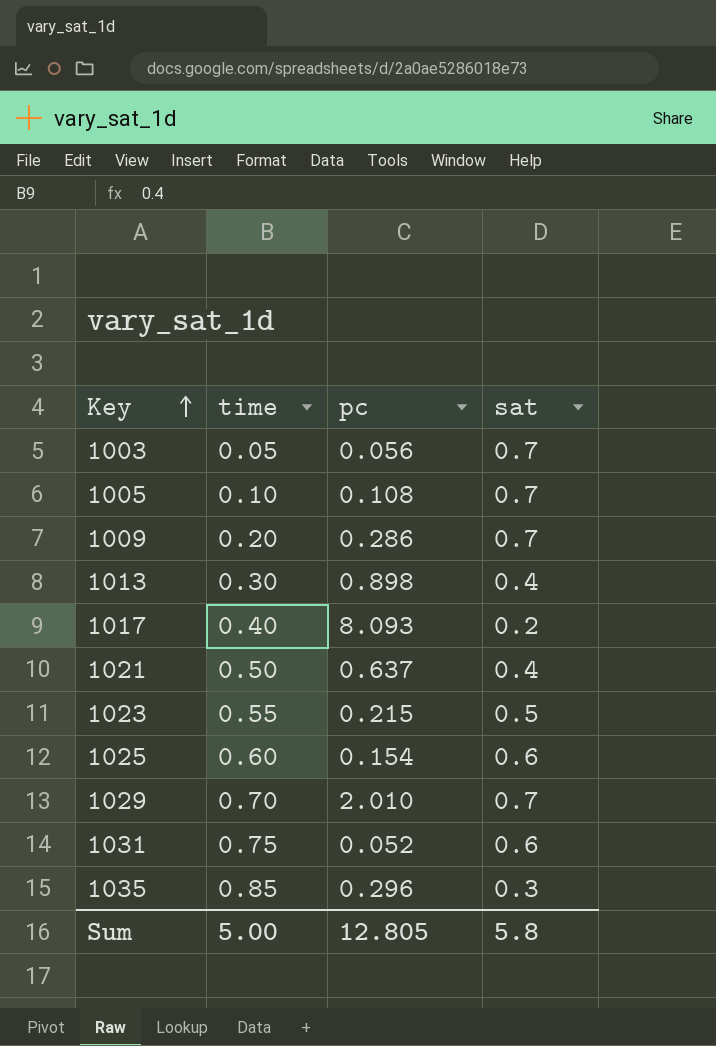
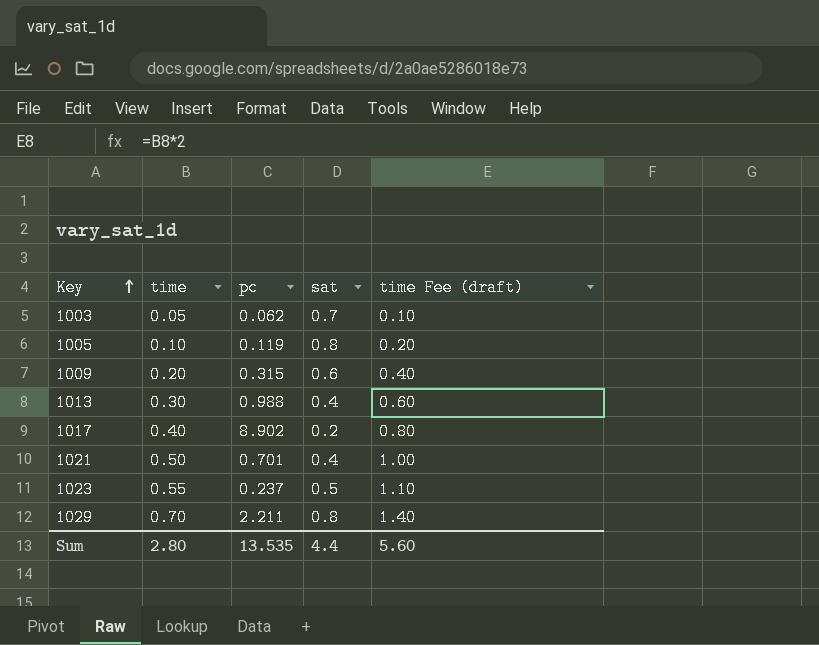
column time Fee (draft) | formula: none -> [time] * 2
row 1025: 0.60 | 0.154 | 0.6 -> none
row 1031: 0.75 | 0.052 | 0.6 -> none
row 1035: 0.85 | 0.296 | 0.3 -> none
1003 | pc: 0.056 -> 0.062
1005 | pc: 0.108 -> 0.119
1005 | sat: 0.7 -> 0.8
1009 | pc: 0.286 -> 0.315
1009 | sat: 0.7 -> 0.6
1013 | pc: 0.898 -> 0.988
1017 | pc: 8.093 -> 8.902
1021 | pc: 0.637 -> 0.701
1023 | pc: 0.215 -> 0.237
1029 | pc: 2.010 -> 2.211
1029 | sat: 0.7 -> 0.8
Sum | time: 5.00 -> 2.80
Sum | pc: 12.805 -> 13.535
Sum | sat: 5.8 -> 4.4

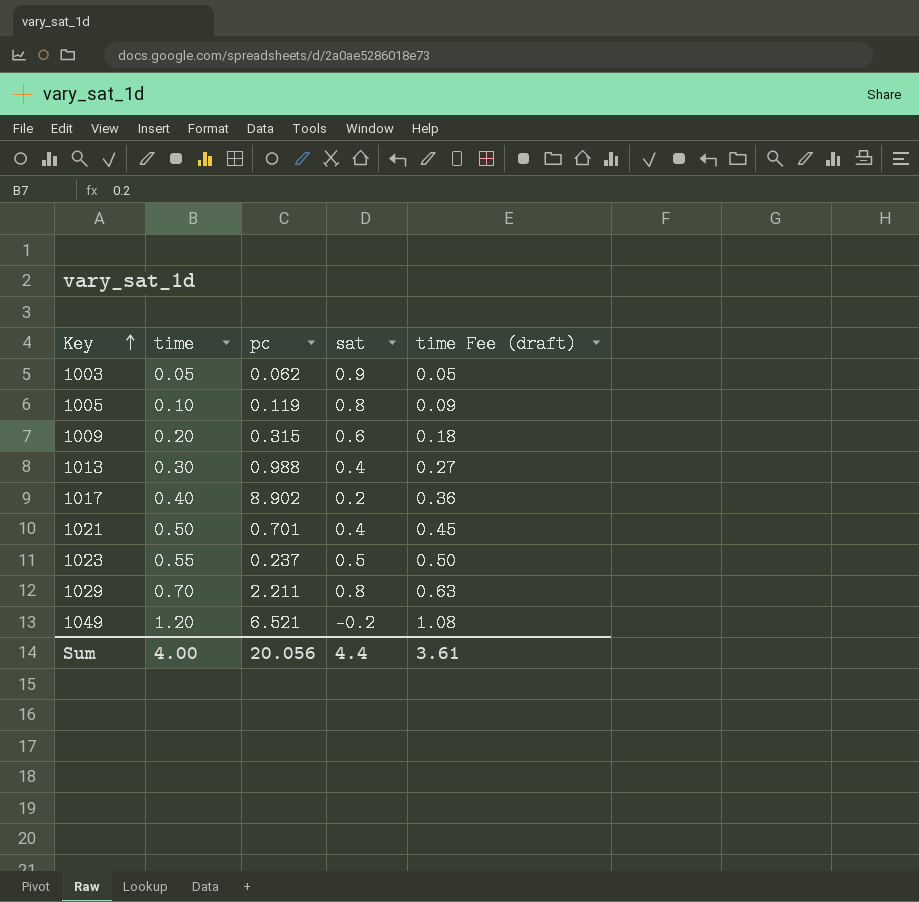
column time Fee (draft) | formula: [time] * 2 -> [time] * 0.9
1003 | sat: 0.7 -> 0.9
row 1049: none -> 1.20 | 6.521 | -0.2 | 1.08
Sum | time: 2.80 -> 4.00
Sum | pc: 13.535 -> 20.056
Sum | time Fee (draft): 5.60 -> 3.61

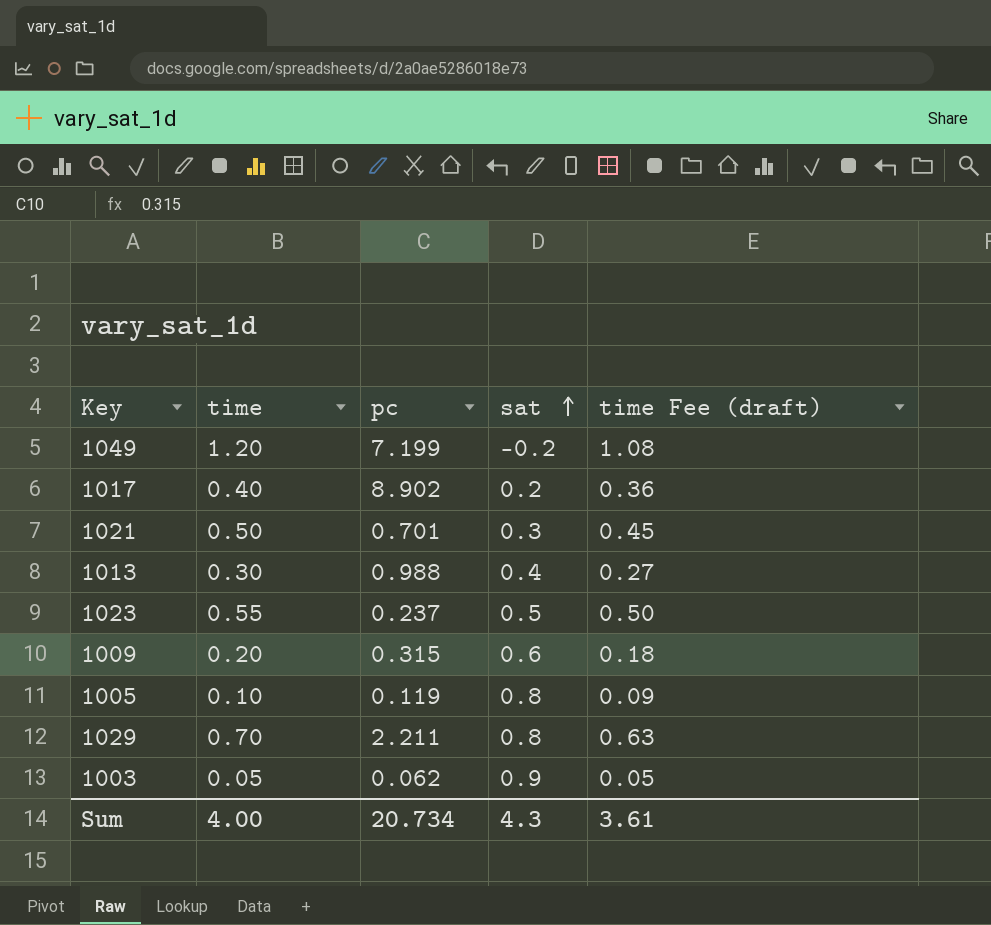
row order: Key ascending -> sat ascending
1049 | pc: 6.521 -> 7.199
1021 | sat: 0.4 -> 0.3
Sum | pc: 20.056 -> 20.734
Sum | sat: 4.4 -> 4.3

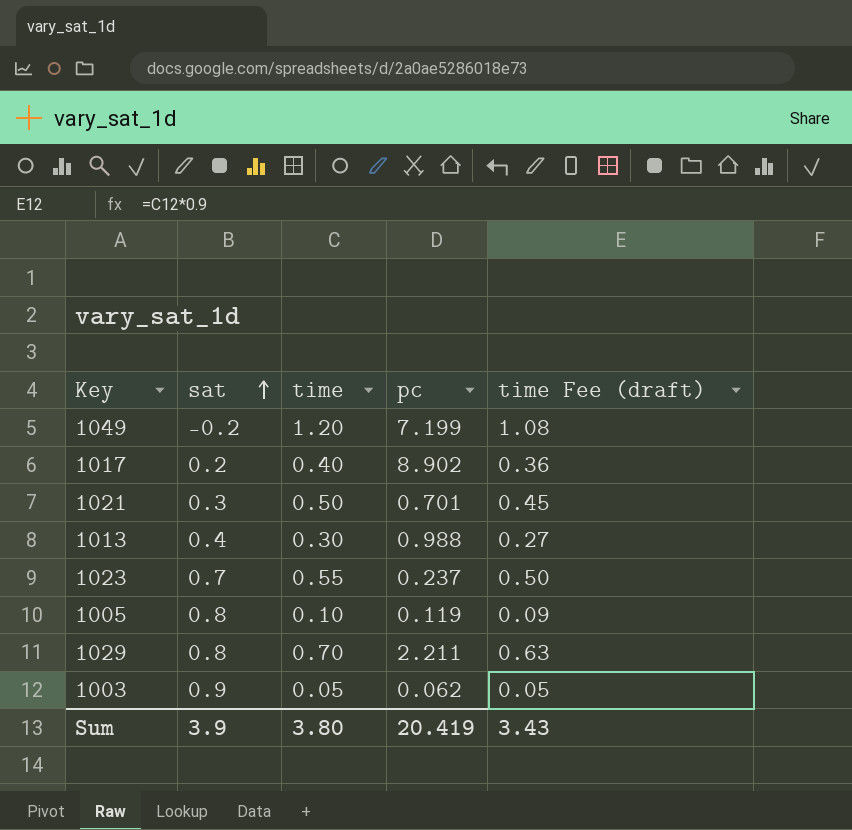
column sat | position: 4 -> 2
row 1009: 0.20 | 0.315 | 0.6 | 0.18 -> none
1023 | sat: 0.5 -> 0.7
Sum | sat: 4.3 -> 3.9
Sum | time: 4.00 -> 3.80
Sum | pc: 20.734 -> 20.419
Sum | time Fee (draft): 3.61 -> 3.43

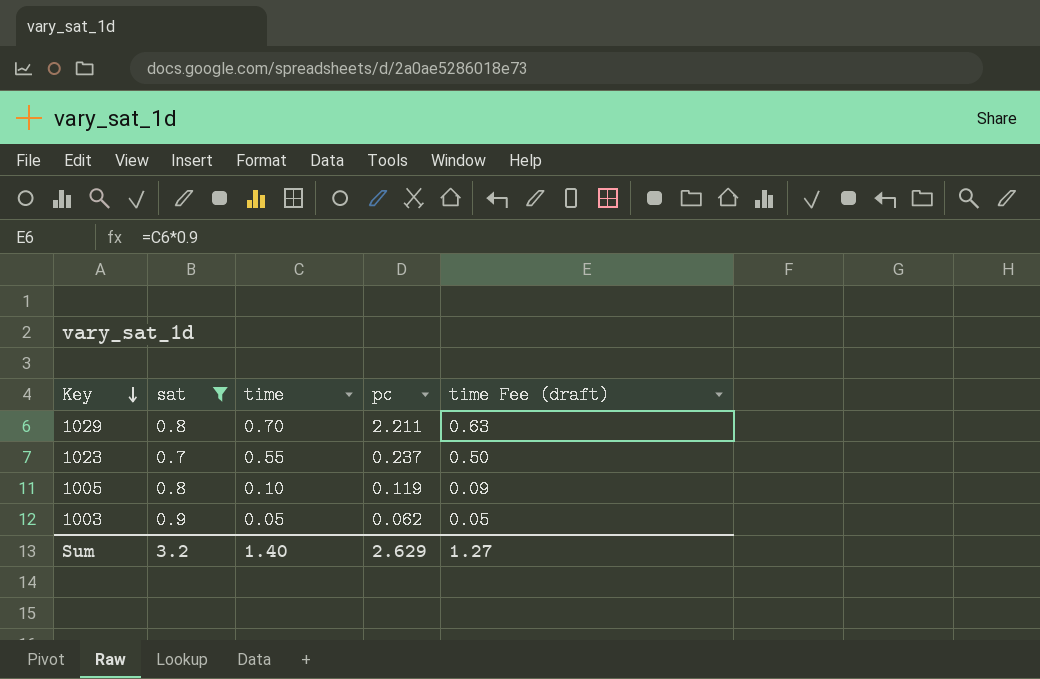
filter: none -> sat >= 0.7
row order: sat ascending -> Key descending
Sum | sat: 3.9 -> 3.2
Sum | time: 3.80 -> 1.40
Sum | pc: 20.419 -> 2.629
Sum | time Fee (draft): 3.43 -> 1.27

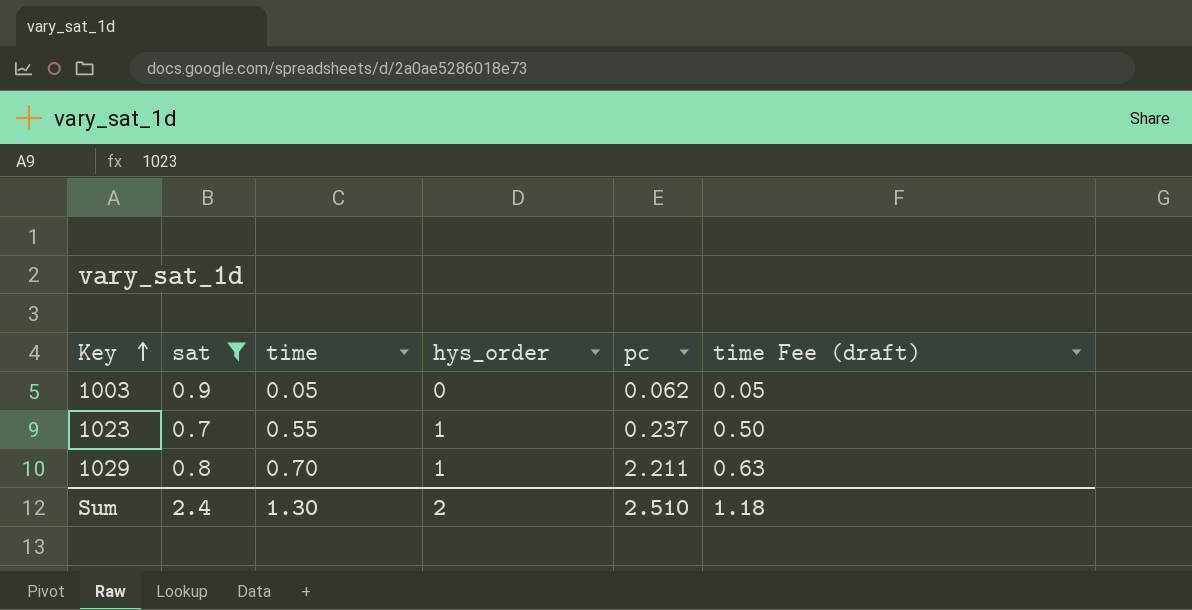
row order: Key descending -> Key ascending
column hys_order | position: none -> 4
row 1005: 0.8 | 0.10 | 0.119 | 0.09 -> none
Sum | sat: 3.2 -> 2.4
Sum | time: 1.40 -> 1.30
Sum | pc: 2.629 -> 2.510
Sum | time Fee (draft): 1.27 -> 1.18

